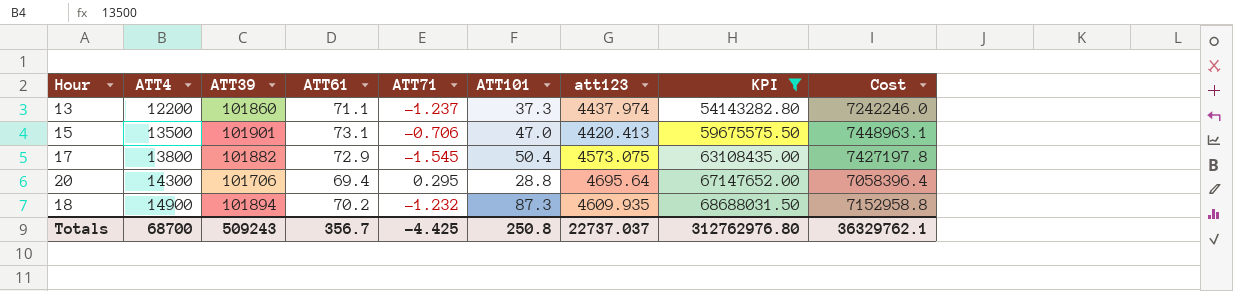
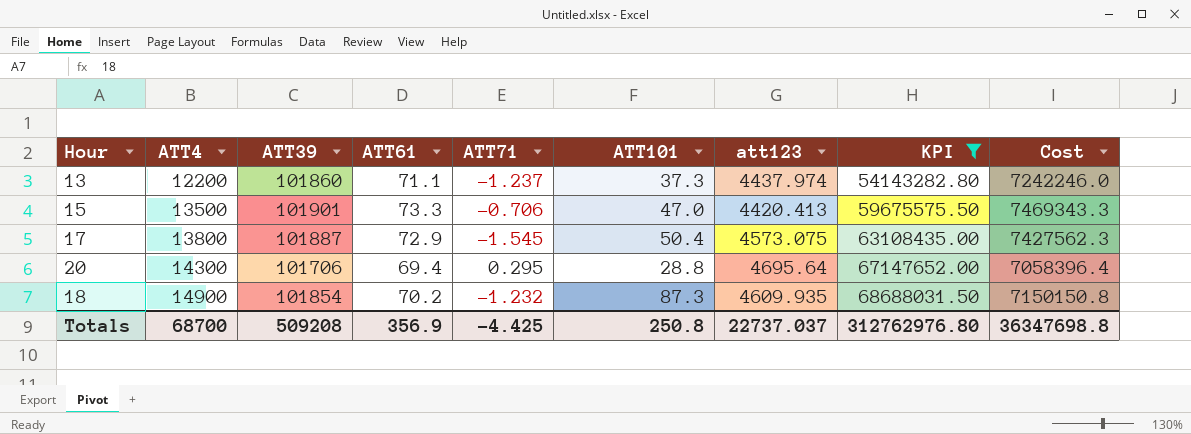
15 | ATT61: 73.1 -> 73.3
15 | Cost: 7448963.1 -> 7469343.3
17 | ATT39: 101882 -> 101887
17 | Cost: 7427197.8 -> 7427562.3
18 | ATT39: 101894 -> 101854
18 | Cost: 7152958.8 -> 7150150.8
Totals | ATT39: 509243 -> 509208
Totals | ATT61: 356.7 -> 356.9
Totals | Cost: 36329762.1 -> 36347698.8

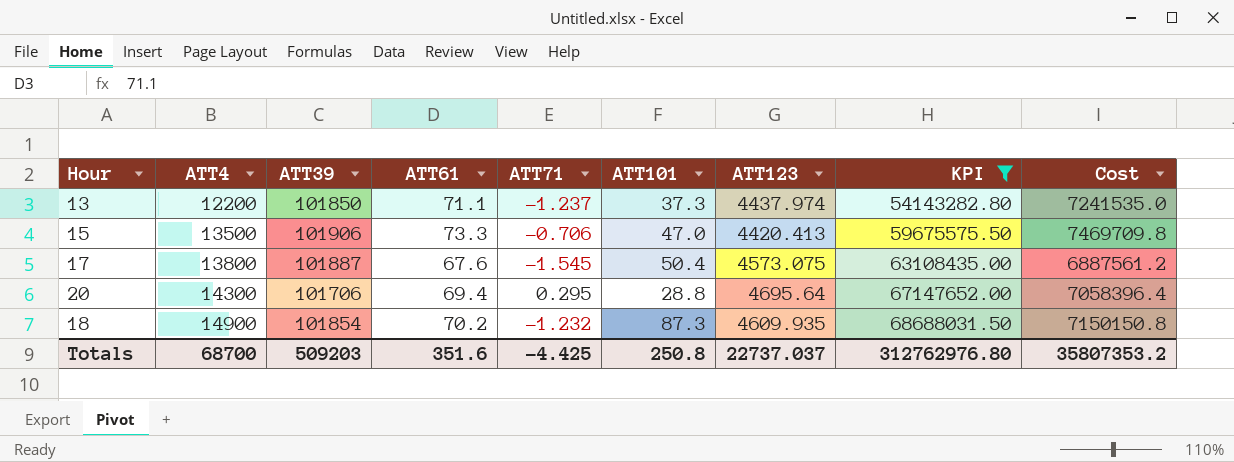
column name: att123 -> ATT123
13 | ATT39: 101860 -> 101850
13 | Cost: 7242246.0 -> 7241535.0
15 | ATT39: 101901 -> 101906
15 | Cost: 7469343.3 -> 7469709.8
17 | ATT61: 72.9 -> 67.6
17 | Cost: 7427562.3 -> 6887561.2
Totals | ATT39: 509208 -> 509203
Totals | ATT61: 356.9 -> 351.6
Totals | Cost: 36347698.8 -> 35807353.2

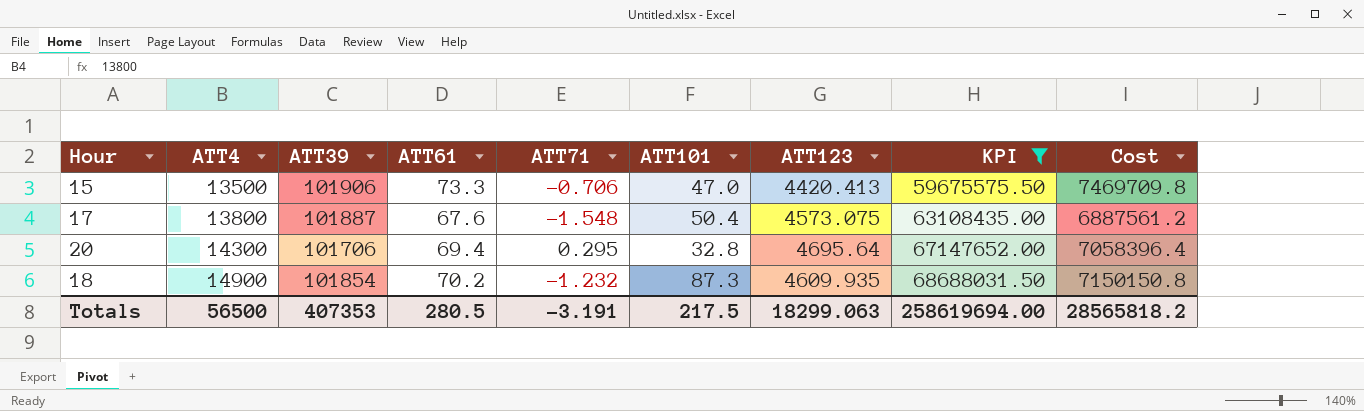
row 13: 12200 | 101850 | 71.1 | -1.237 | 37.3 | 4437.974 | 54143282.80 | 7241535.0 -> none
17 | ATT71: -1.545 -> -1.548
20 | ATT101: 28.8 -> 32.8
Totals | ATT4: 68700 -> 56500
Totals | ATT39: 509203 -> 407353
Totals | ATT61: 351.6 -> 280.5
Totals | ATT71: -4.425 -> -3.191
Totals | ATT101: 250.8 -> 217.5
Totals | ATT123: 22737.037 -> 18299.063
Totals | KPI: 312762976.80 -> 258619694.00
Totals | Cost: 35807353.2 -> 28565818.2

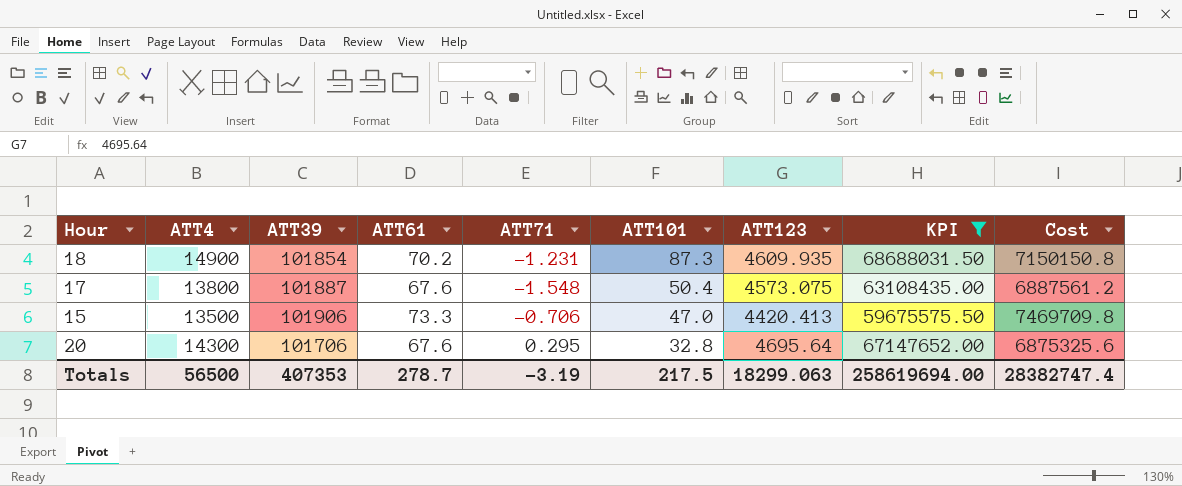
row order: ATT4 ascending -> ATT101 descending
18 | ATT71: -1.232 -> -1.231
20 | ATT61: 69.4 -> 67.6
20 | Cost: 7058396.4 -> 6875325.6
Totals | ATT61: 280.5 -> 278.7
Totals | ATT71: -3.191 -> -3.19
Totals | Cost: 28565818.2 -> 28382747.4

